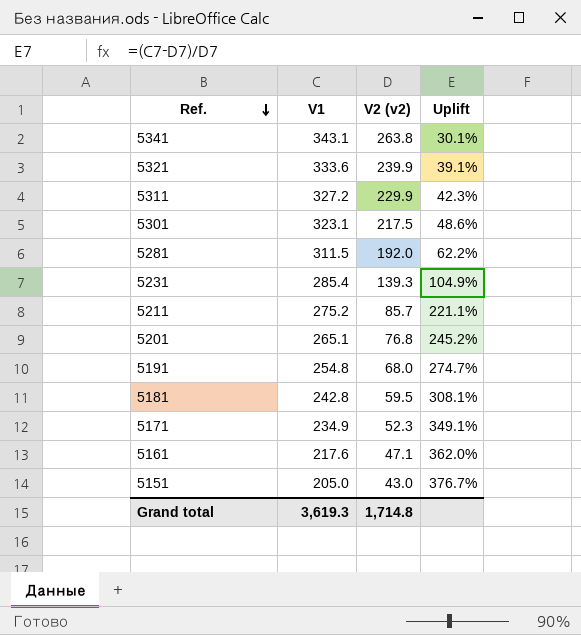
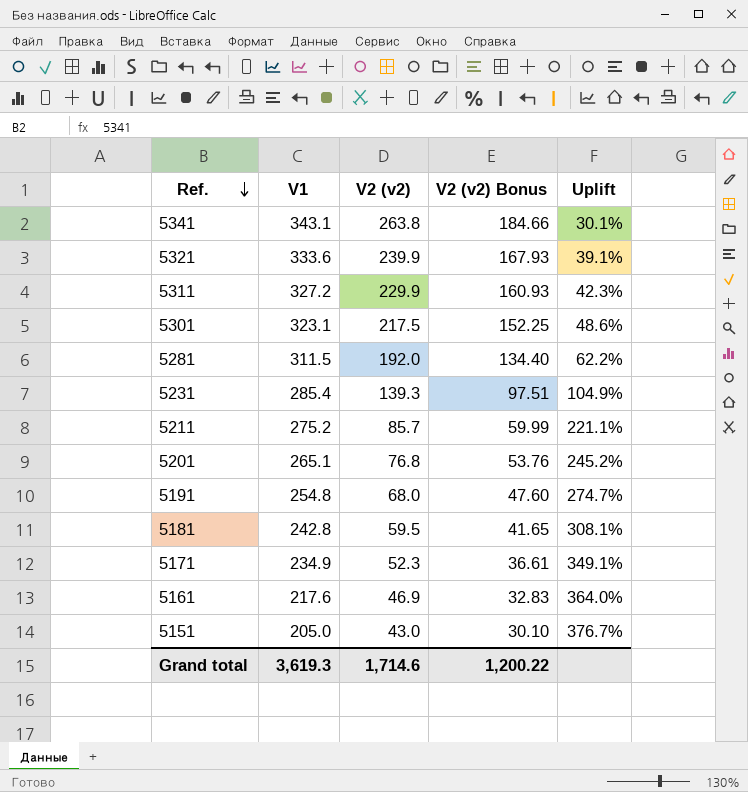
column V2 (v2) Bonus | formula: none -> [V2 (v2)] * 0.7
5161 | V2 (v2): 47.1 -> 46.9
5161 | Uplift: 362.0% -> 364.0%
Grand total | V2 (v2): 1,714.8 -> 1,714.6

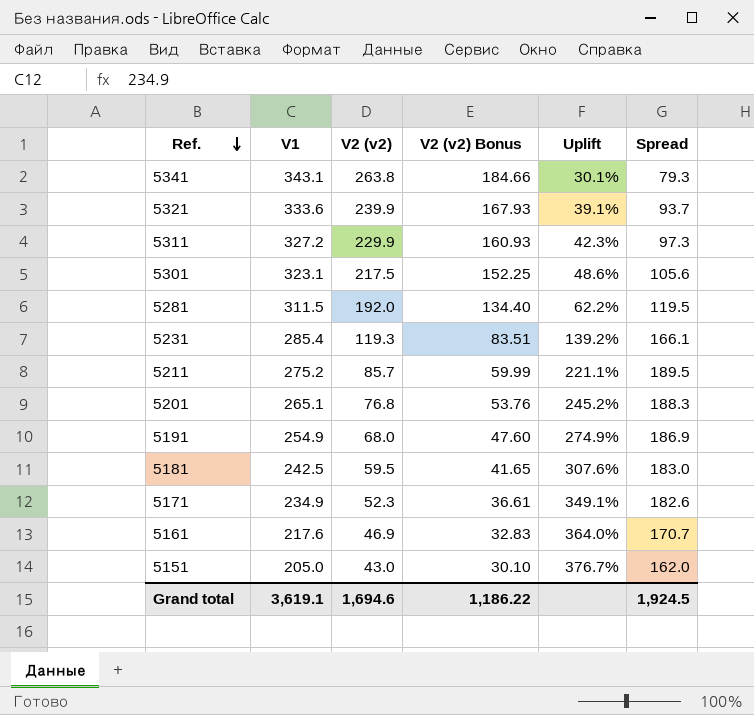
column Spread | formula: none -> [V1] - [V2 (v2)]
5231 | V2 (v2): 139.3 -> 119.3
5231 | V2 (v2) Bonus: 97.51 -> 83.51
5231 | Uplift: 104.9% -> 139.2%
5191 | V1: 254.8 -> 254.9
5191 | Uplift: 274.7% -> 274.9%
5181 | V1: 242.8 -> 242.5
5181 | Uplift: 308.1% -> 307.6%
Grand total | V1: 3,619.3 -> 3,619.1
Grand total | V2 (v2): 1,714.6 -> 1,694.6
Grand total | V2 (v2) Bonus: 1,200.22 -> 1,186.22

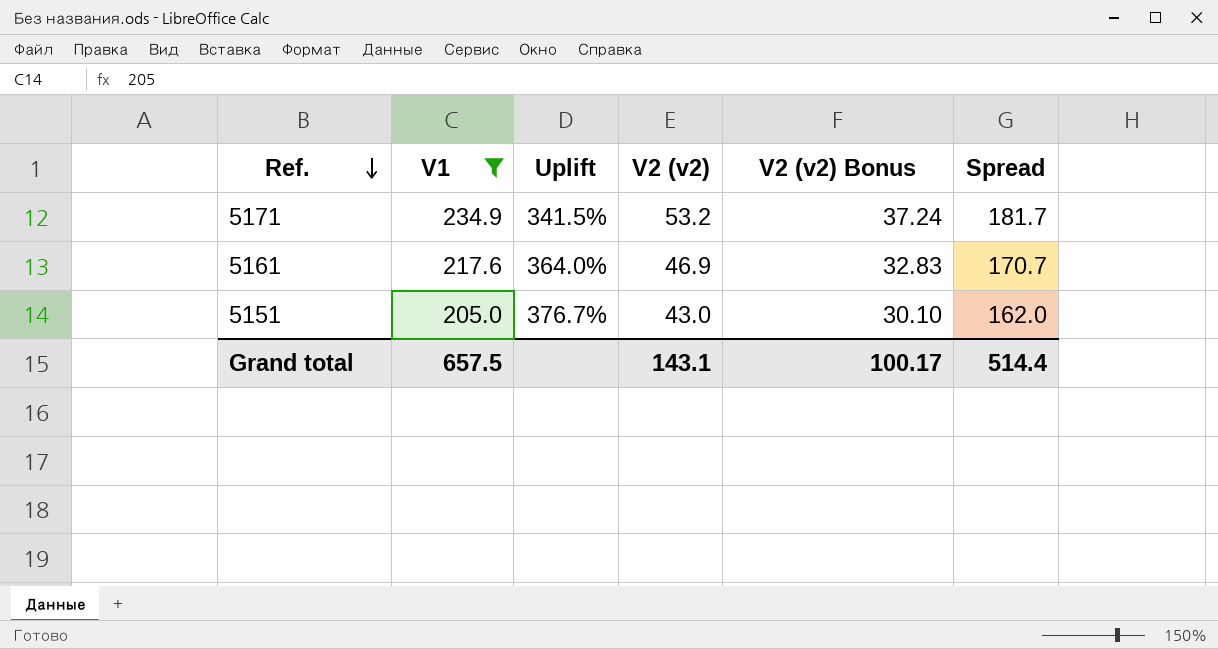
filter: none -> V1 <= 234.9
column Uplift | position: 5 -> 3
5171 | Uplift: 349.1% -> 341.5%
5171 | V2 (v2): 52.3 -> 53.2
5171 | V2 (v2) Bonus: 36.61 -> 37.24
5171 | Spread: 182.6 -> 181.7
Grand total | V1: 3,619.1 -> 657.5
Grand total | V2 (v2): 1,694.6 -> 143.1
Grand total | V2 (v2) Bonus: 1,186.22 -> 100.17
Grand total | Spread: 1,924.5 -> 514.4

